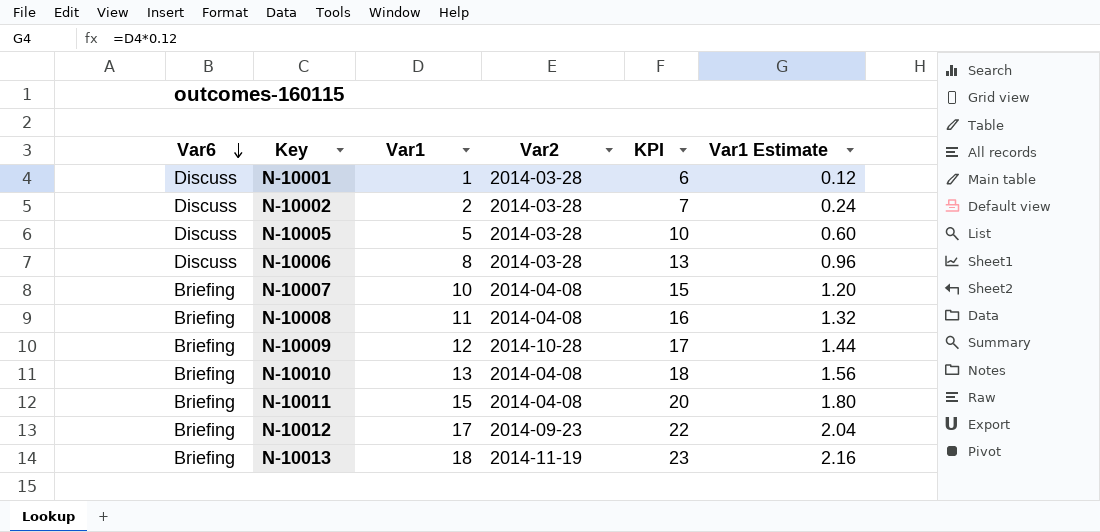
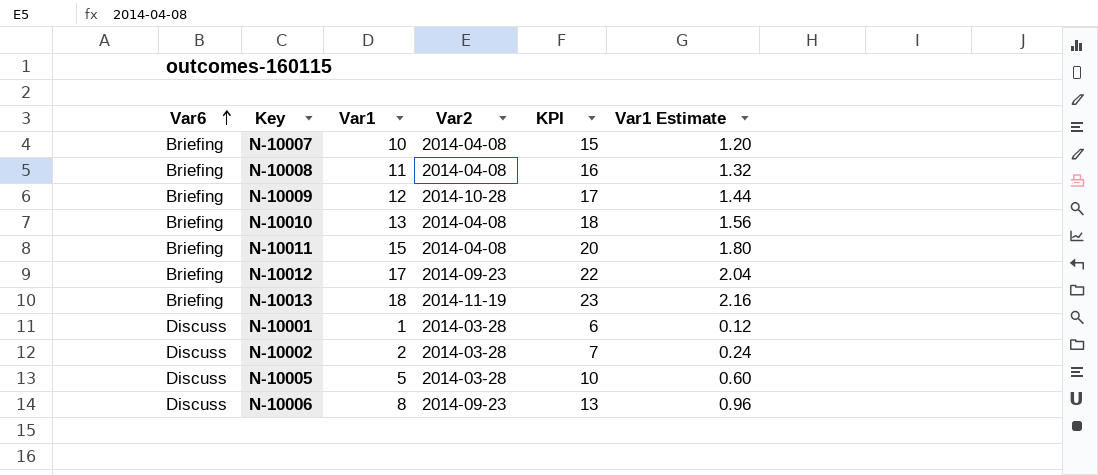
row order: Var6 descending -> Var6 ascending
N-10006 | Var2: 2014-03-28 -> 2014-09-23

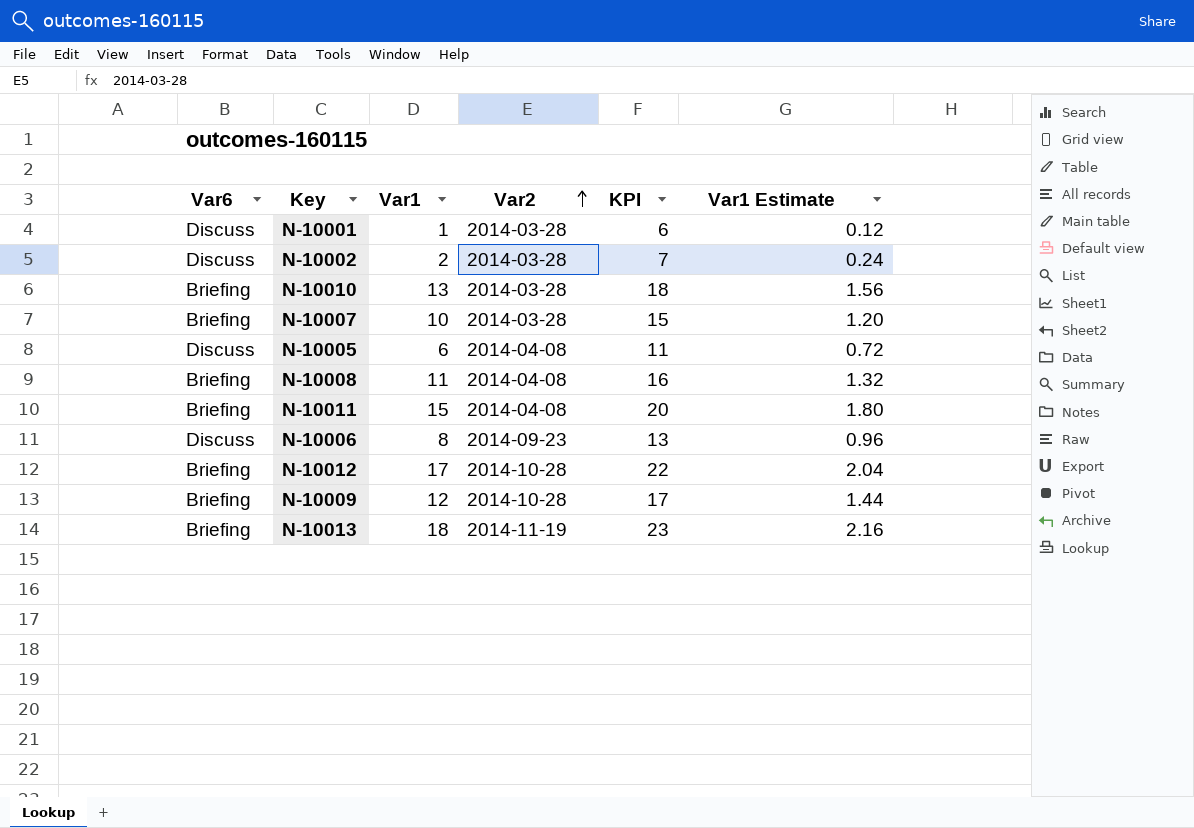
row order: Var6 ascending -> Var2 ascending
N-10010 | Var2: 2014-04-08 -> 2014-03-28
N-10007 | Var2: 2014-04-08 -> 2014-03-28
N-10005 | Var1: 5 -> 6
N-10005 | Var2: 2014-03-28 -> 2014-04-08
N-10005 | KPI: 10 -> 11
N-10005 | Var1 Estimate: 0.60 -> 0.72
N-10012 | Var2: 2014-09-23 -> 2014-10-28

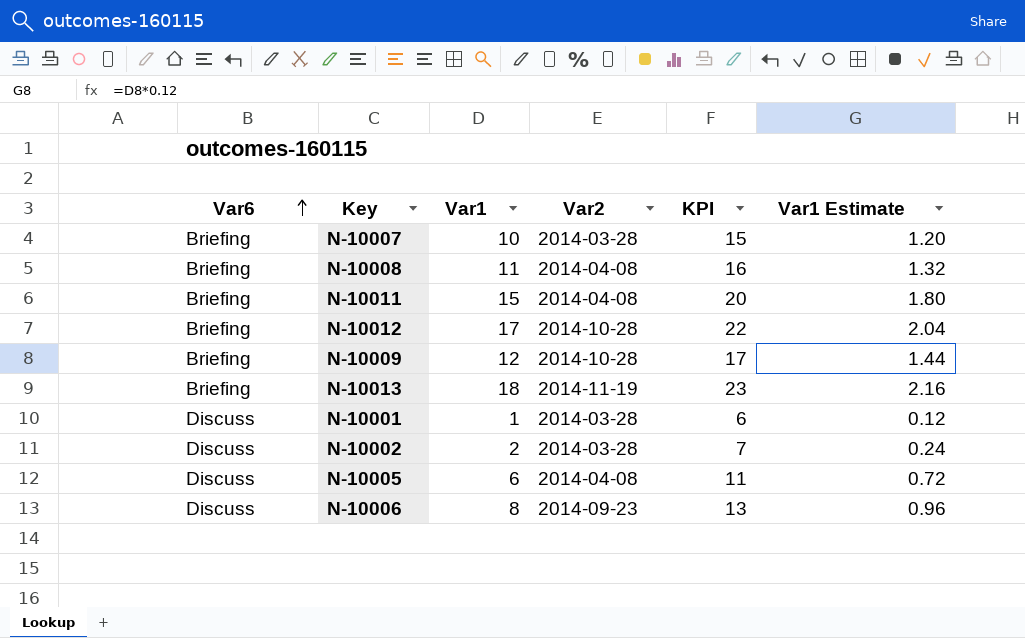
row order: Var2 ascending -> Var6 ascending
row N-10010: Briefing | 13 | 2014-03-28 | 18 | 1.56 -> none

